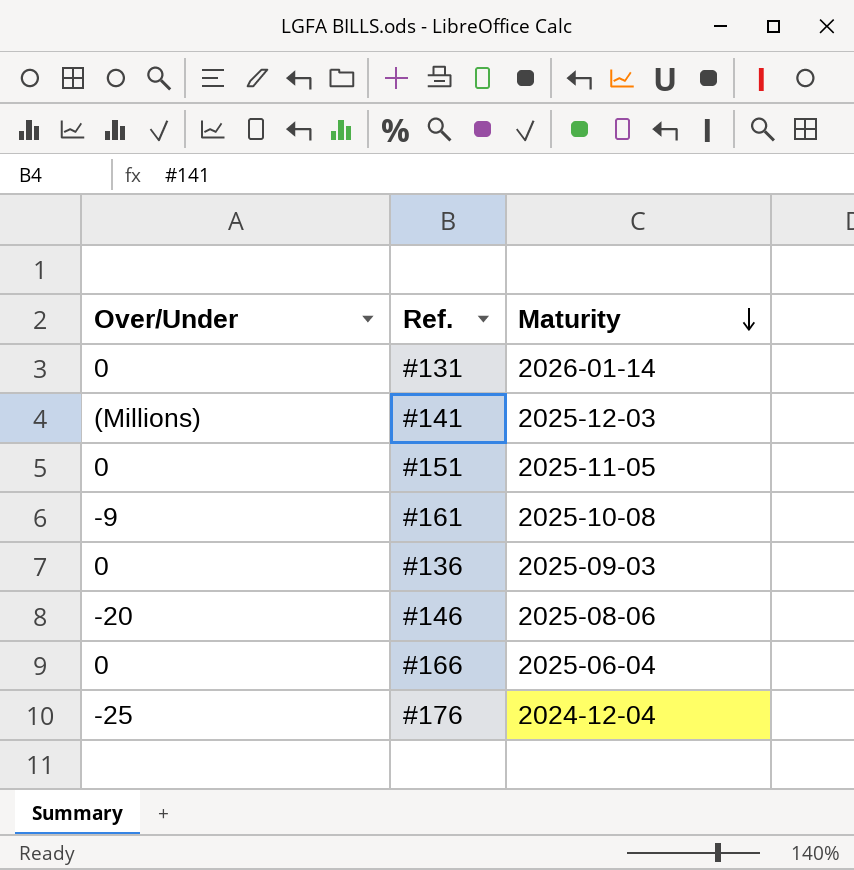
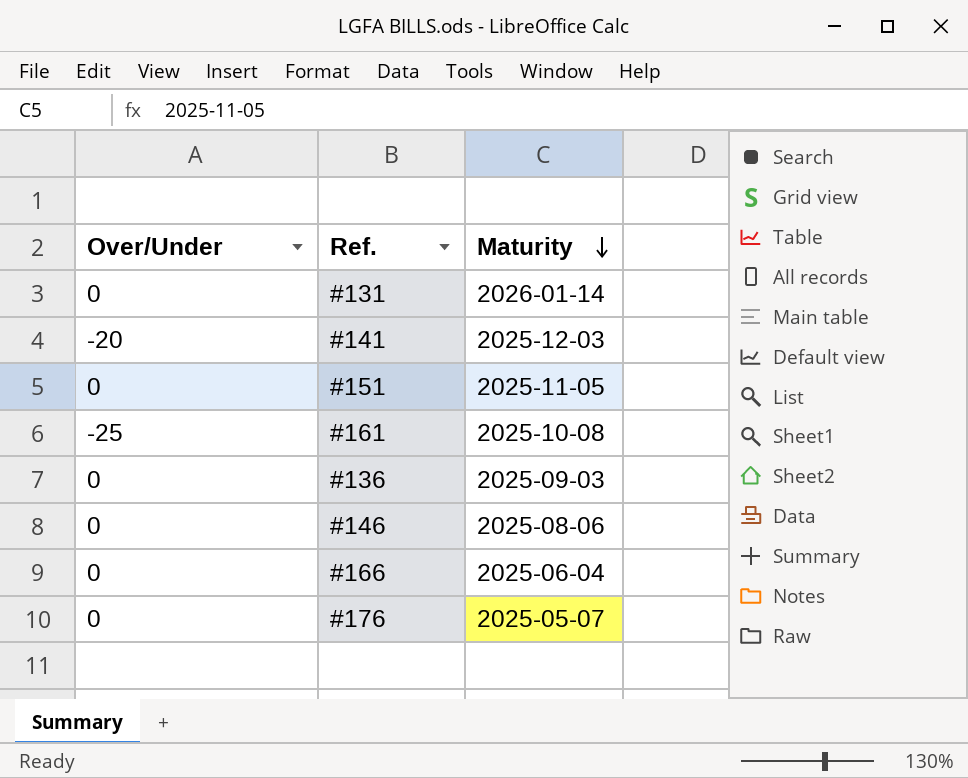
#141 | Over/Under: (Millions) -> -20
#161 | Over/Under: -9 -> -25
#146 | Over/Under: -20 -> 0
#176 | Over/Under: -25 -> 0
#176 | Maturity: 2024-12-04 -> 2025-05-07

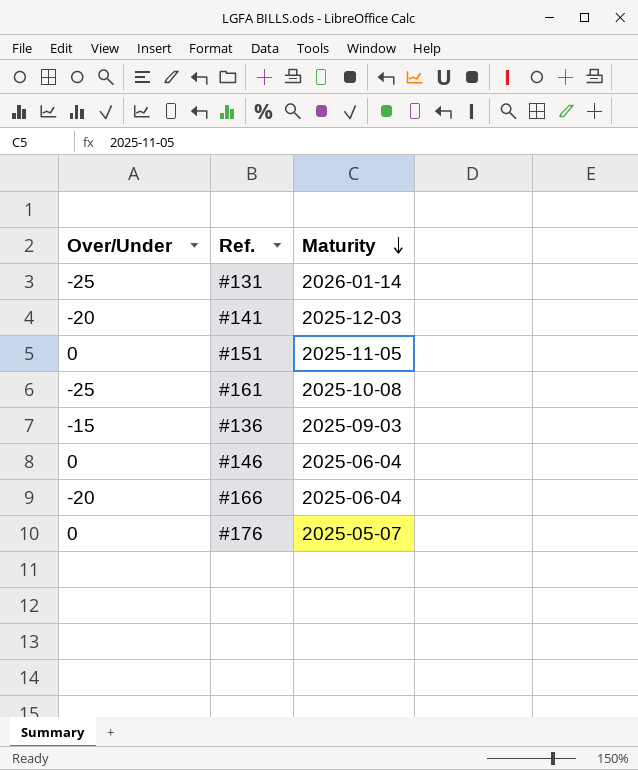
#131 | Over/Under: 0 -> -25
#136 | Over/Under: 0 -> -15
#146 | Maturity: 2025-08-06 -> 2025-06-04
#166 | Over/Under: 0 -> -20

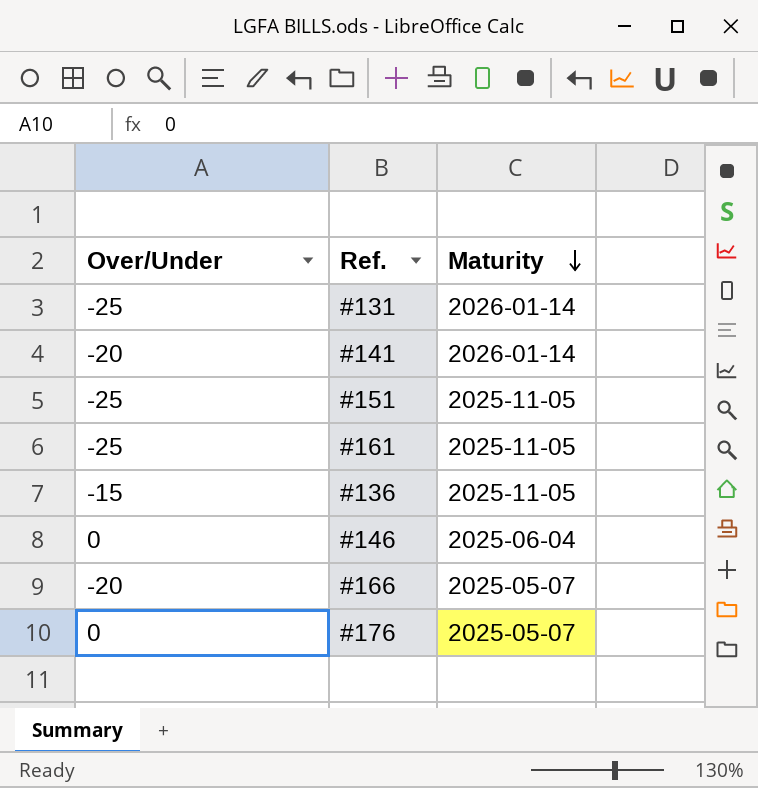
#141 | Maturity: 2025-12-03 -> 2026-01-14
#151 | Over/Under: 0 -> -25
#161 | Maturity: 2025-10-08 -> 2025-11-05
#136 | Maturity: 2025-09-03 -> 2025-11-05
#166 | Maturity: 2025-06-04 -> 2025-05-07

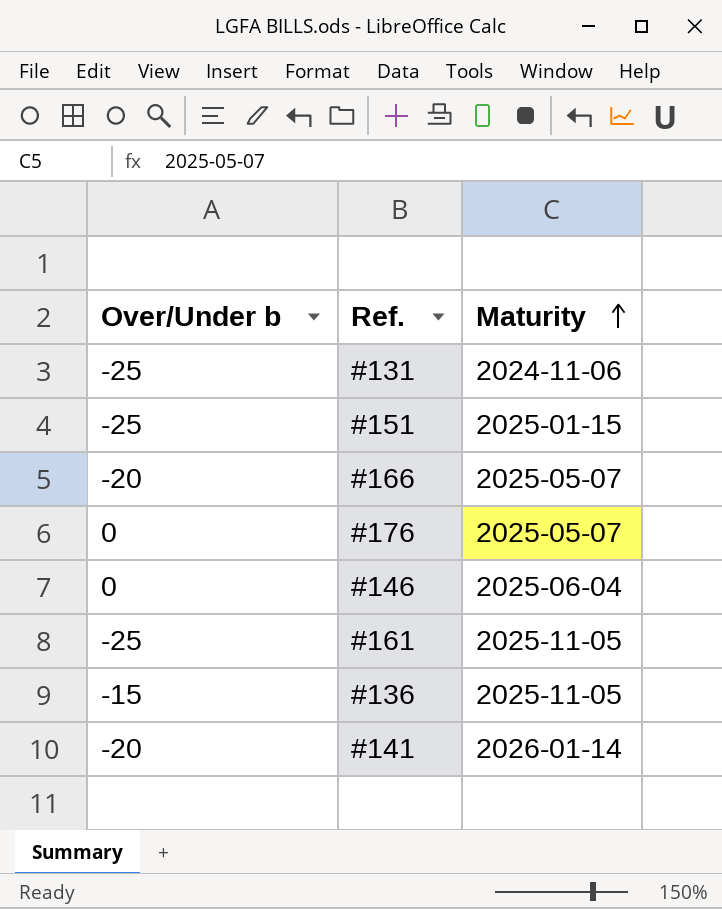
row order: Maturity descending -> Maturity ascending
column name: Over/Under -> Over/Under b
#131 | Maturity: 2026-01-14 -> 2024-11-06
#151 | Maturity: 2025-11-05 -> 2025-01-15

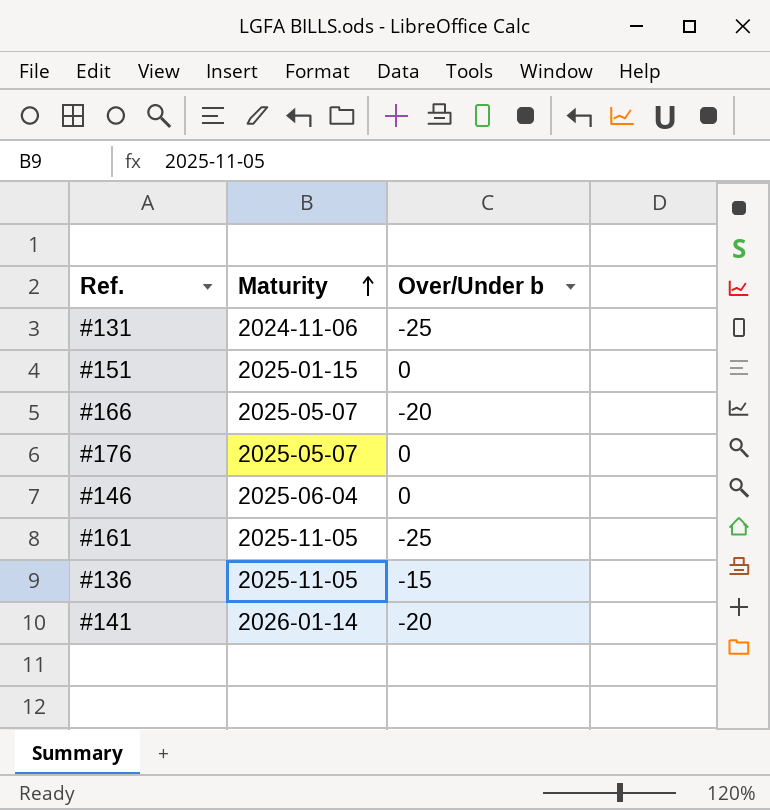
column Over/Under b | position: 1 -> 3
#151 | Over/Under b: -25 -> 0

